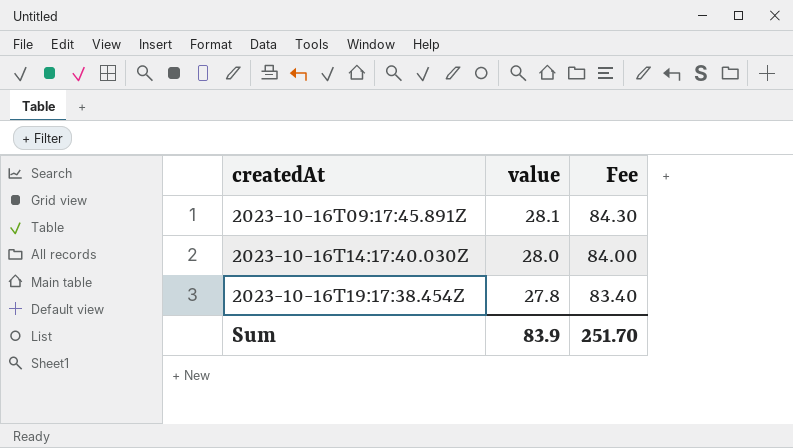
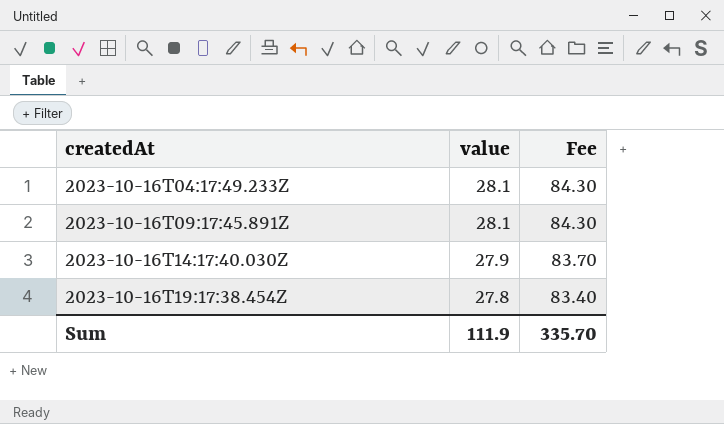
row 2023-10-16T04:17:49.233Z: none -> 28.1 | 84.30
2023-10-16T14:17:40.030Z | value: 28.0 -> 27.9
2023-10-16T14:17:40.030Z | Fee: 84.00 -> 83.70
Sum | value: 83.9 -> 111.9
Sum | Fee: 251.70 -> 335.70

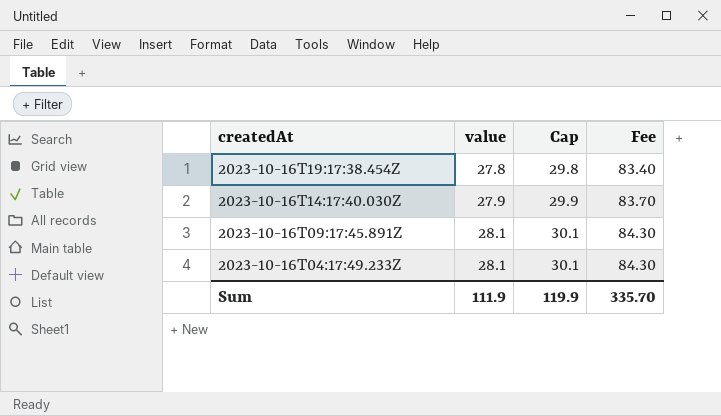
row order: createdAt ascending -> createdAt descending
column Cap | formula: none -> [value] + 2

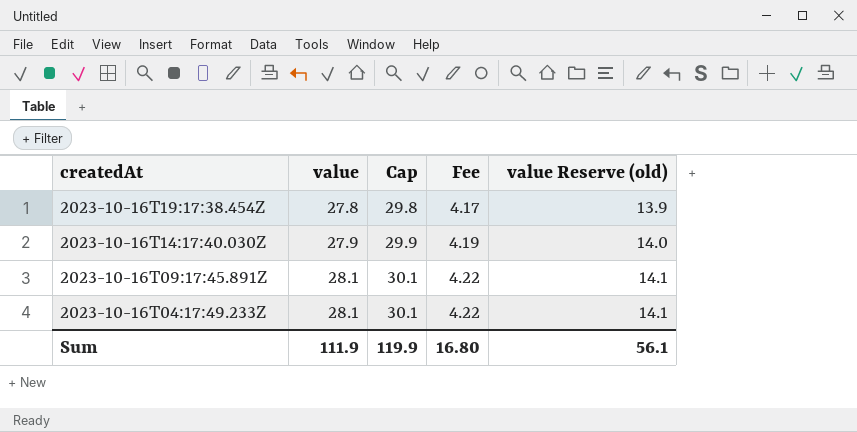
column Fee | formula: [value] * 3 -> [value] * 0.15
column value Reserve (old) | formula: none -> [value] * 0.5
Sum | Fee: 335.70 -> 16.80

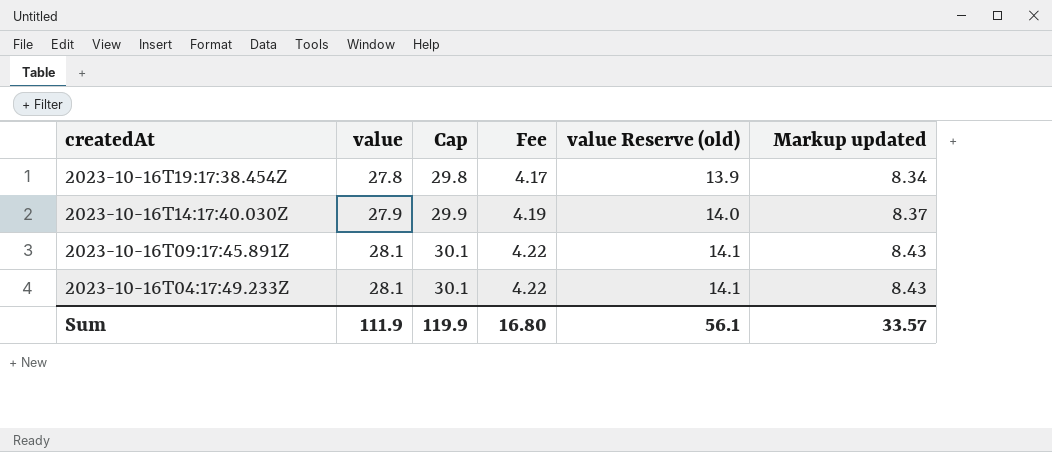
column Markup updated | formula: none -> [value] * 0.3

